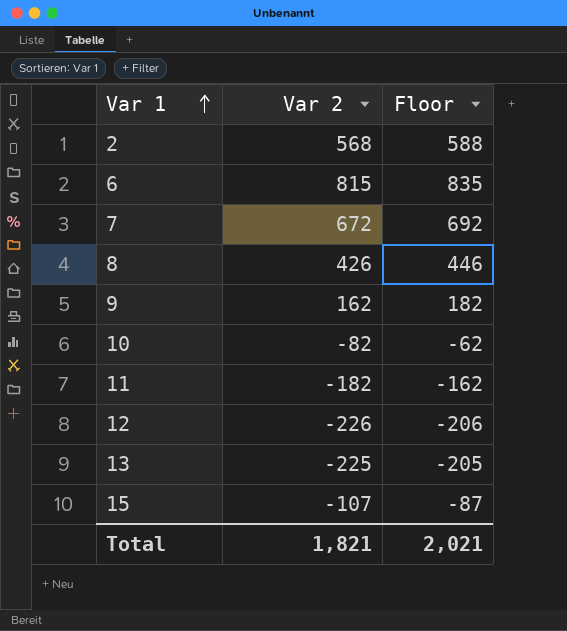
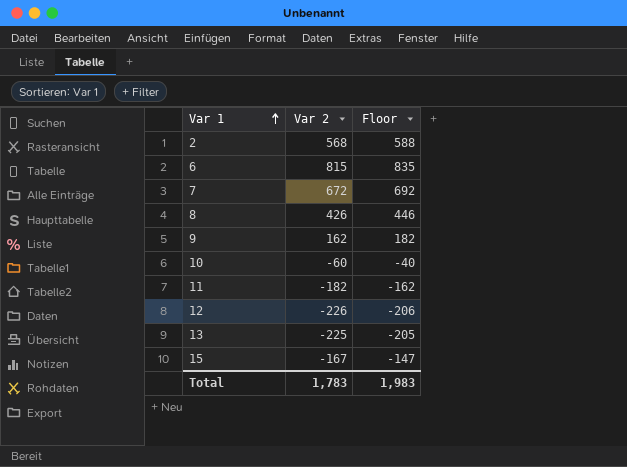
10 | Var 2: -82 -> -60
10 | Floor: -62 -> -40
15 | Var 2: -107 -> -167
15 | Floor: -87 -> -147
Total | Var 2: 1,821 -> 1,783
Total | Floor: 2,021 -> 1,983

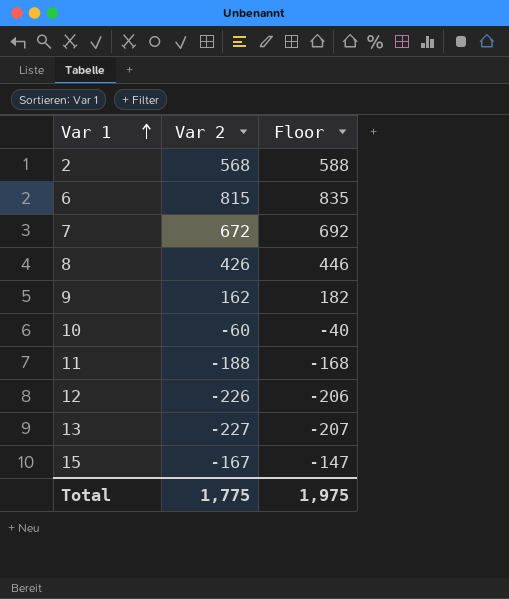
11 | Var 2: -182 -> -188
11 | Floor: -162 -> -168
13 | Var 2: -225 -> -227
13 | Floor: -205 -> -207
Total | Var 2: 1,783 -> 1,775
Total | Floor: 1,983 -> 1,975

